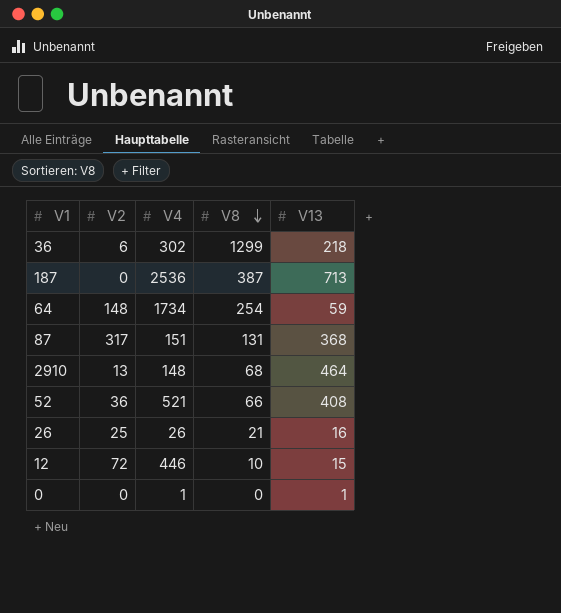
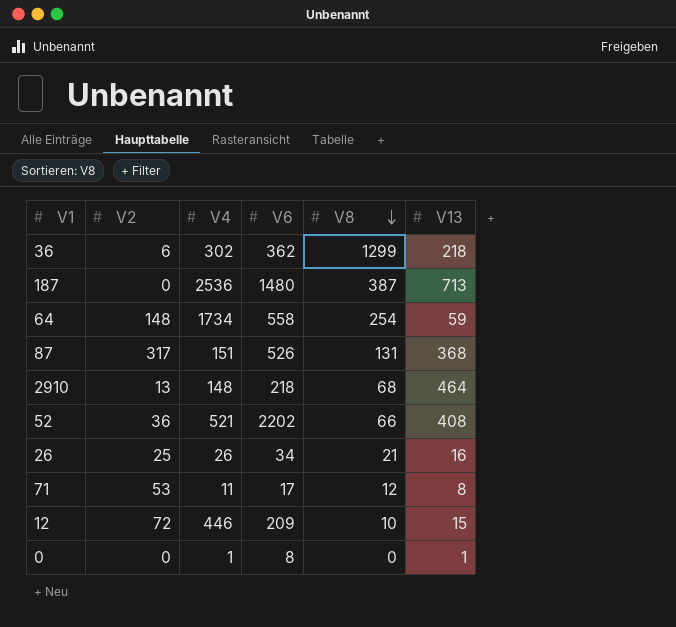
column V6 | position: none -> 4
row 71: none -> 53 | 11 | 17 | 12 | 8

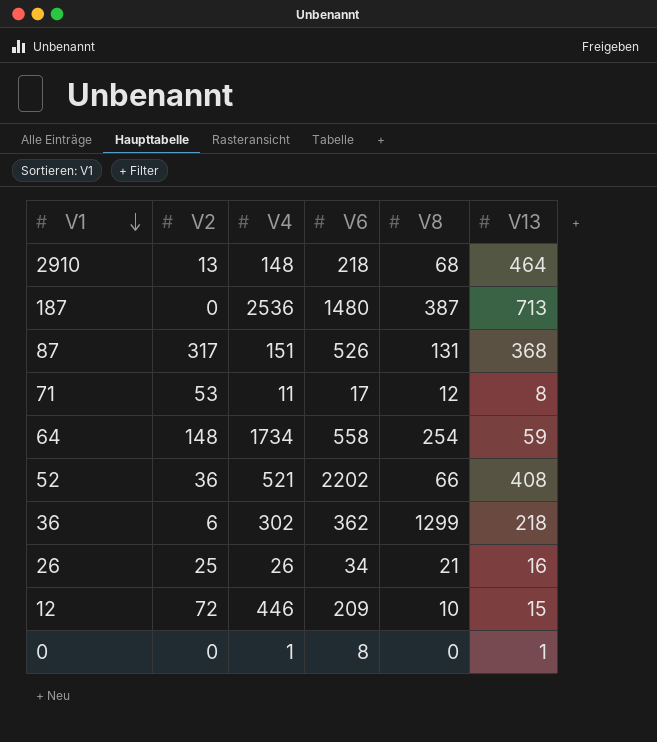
row order: V8 descending -> V1 descending

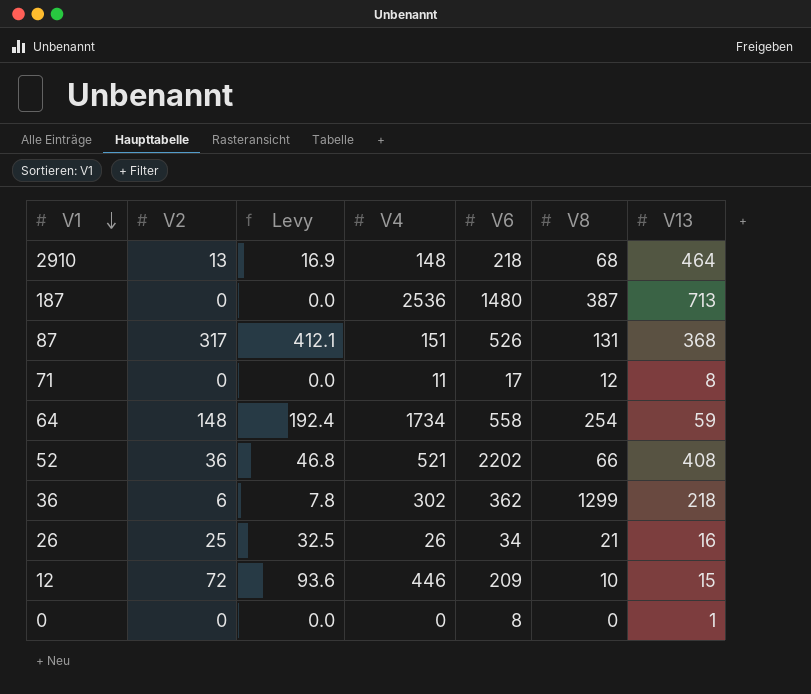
column Levy | formula: none -> [V2] * 1.3
71 | V2: 53 -> 0
0 | V4: 1 -> 0

